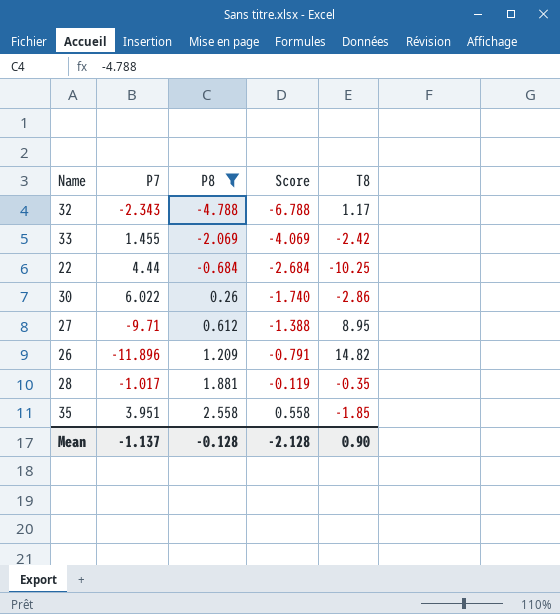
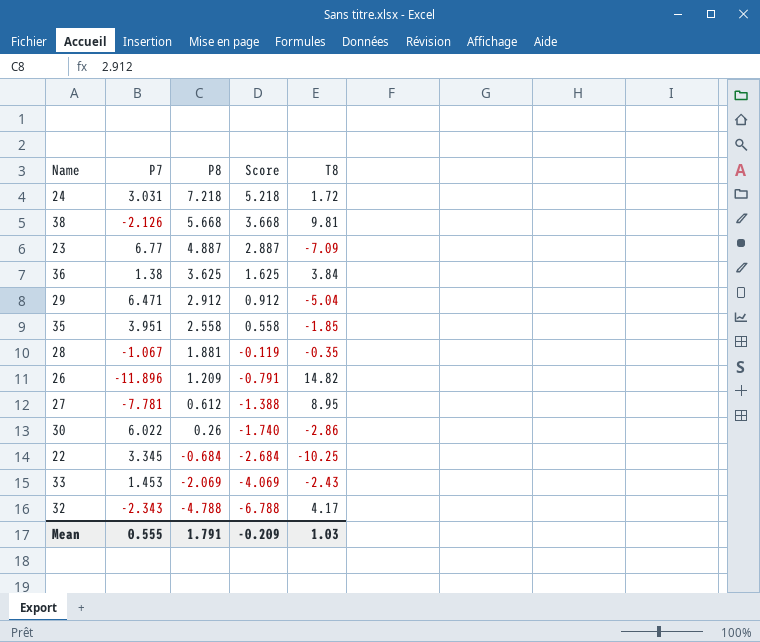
filter: P8 <= 2.558 -> none
row order: P8 ascending -> P8 descending
28 | P7: -1.017 -> -1.067
27 | P7: -9.71 -> -7.781
22 | P7: 4.44 -> 3.345
33 | P7: 1.455 -> 1.453
33 | T8: -2.42 -> -2.43
32 | T8: 1.17 -> 4.17
Mean | P7: -1.137 -> 0.555
Mean | P8: -0.128 -> 1.791
Mean | Score: -2.128 -> -0.209
Mean | T8: 0.90 -> 1.03

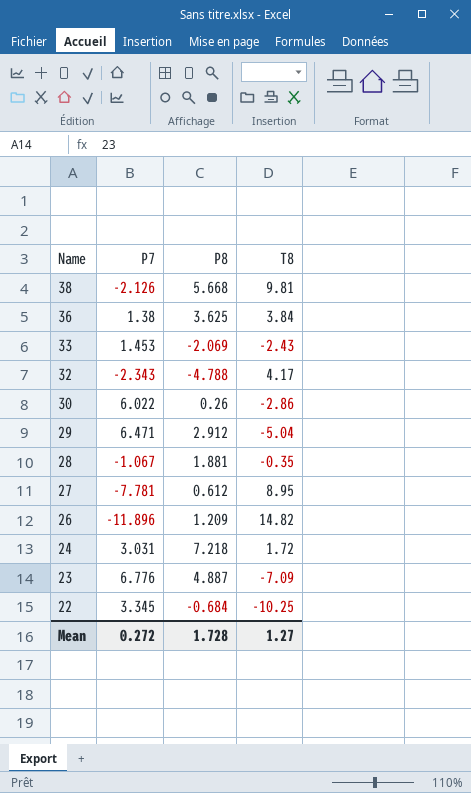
row order: P8 descending -> Name descending
column Score | formula: [P8] - 2 -> none
row 35: 3.951 | 2.558 | 0.558 | -1.85 -> none
23 | P7: 6.77 -> 6.776
Mean | P7: 0.555 -> 0.272
Mean | P8: 1.791 -> 1.728
Mean | T8: 1.03 -> 1.27

